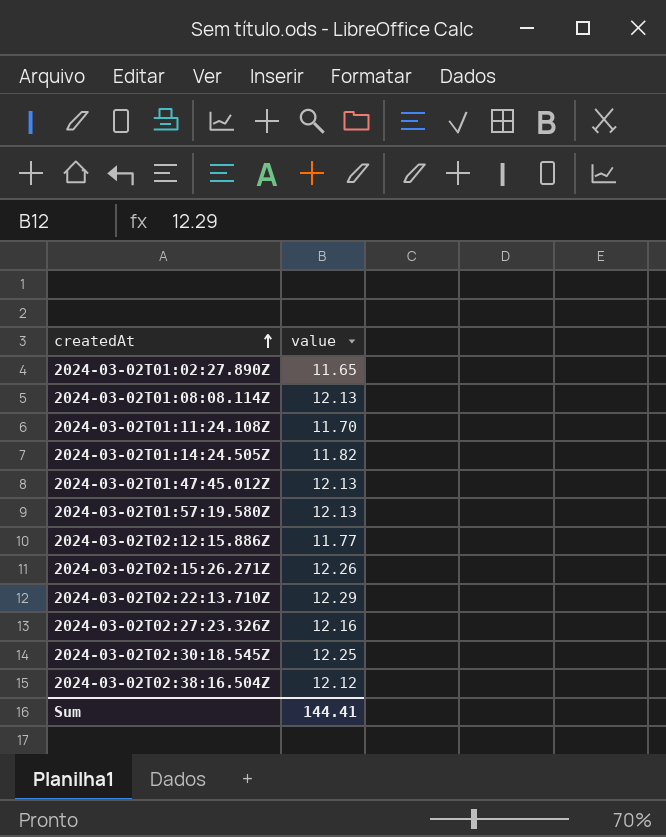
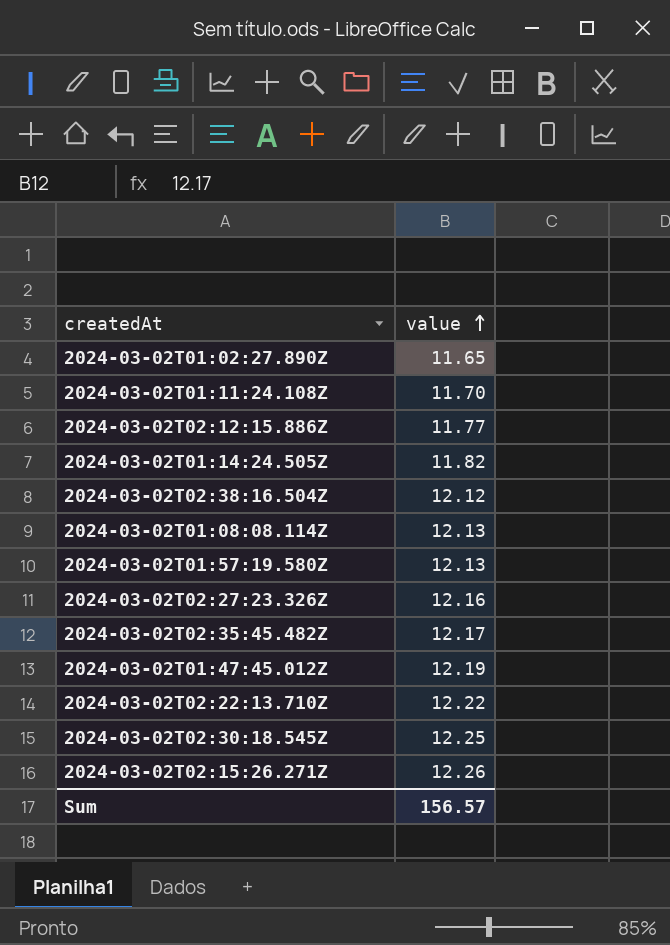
row order: createdAt ascending -> value ascending
row 2024-03-02T02:35:45.482Z: none -> 12.17
2024-03-02T01:47:45.012Z | value: 12.13 -> 12.19
2024-03-02T02:22:13.710Z | value: 12.29 -> 12.22
Sum | value: 144.41 -> 156.57

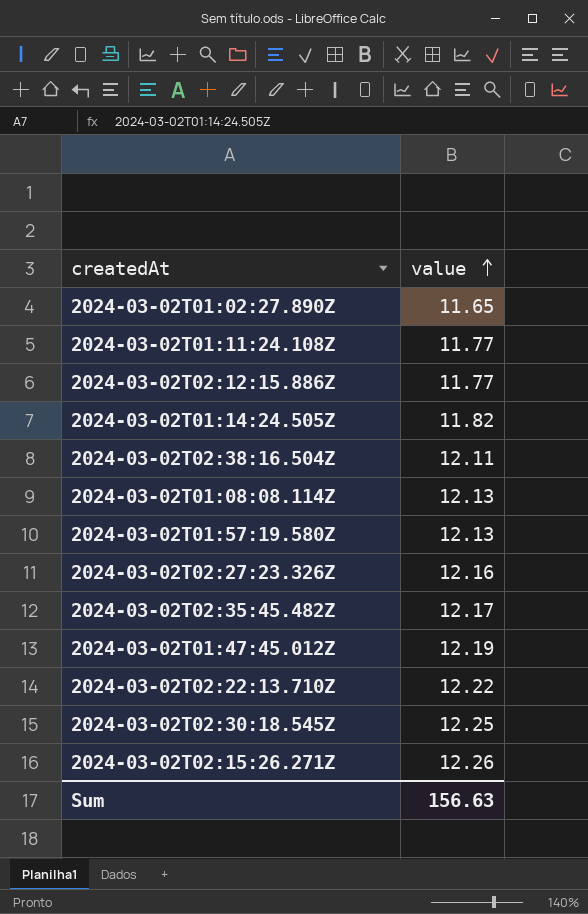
2024-03-02T01:11:24.108Z | value: 11.70 -> 11.77
2024-03-02T02:38:16.504Z | value: 12.12 -> 12.11
Sum | value: 156.57 -> 156.63

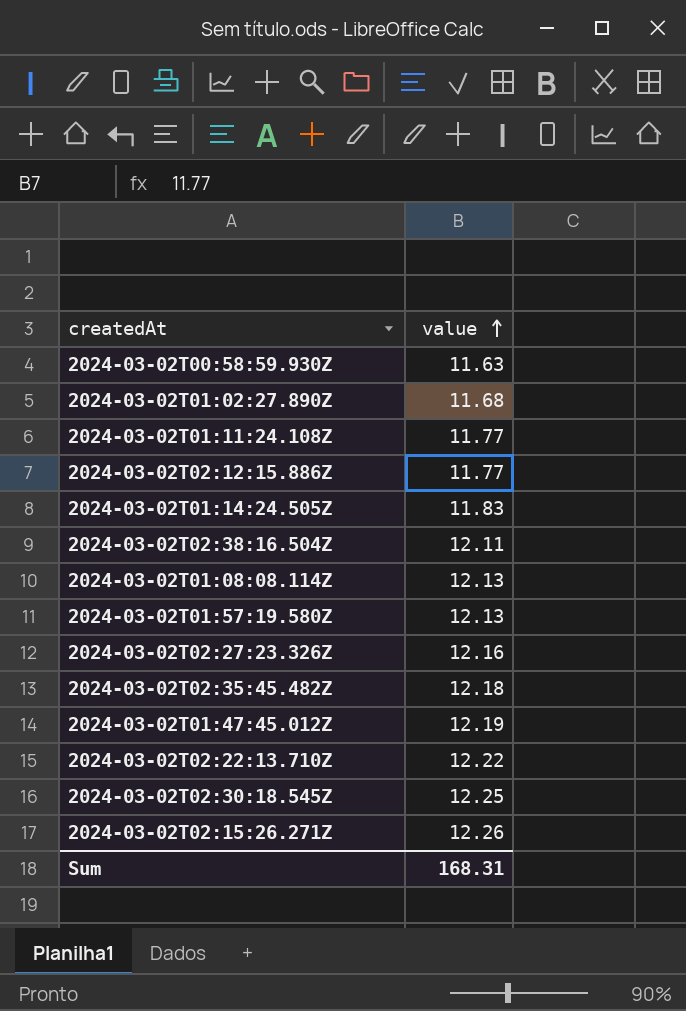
row 2024-03-02T00:58:59.930Z: none -> 11.63
2024-03-02T01:02:27.890Z | value: 11.65 -> 11.68
2024-03-02T01:14:24.505Z | value: 11.82 -> 11.83
2024-03-02T02:35:45.482Z | value: 12.17 -> 12.18
Sum | value: 156.63 -> 168.31

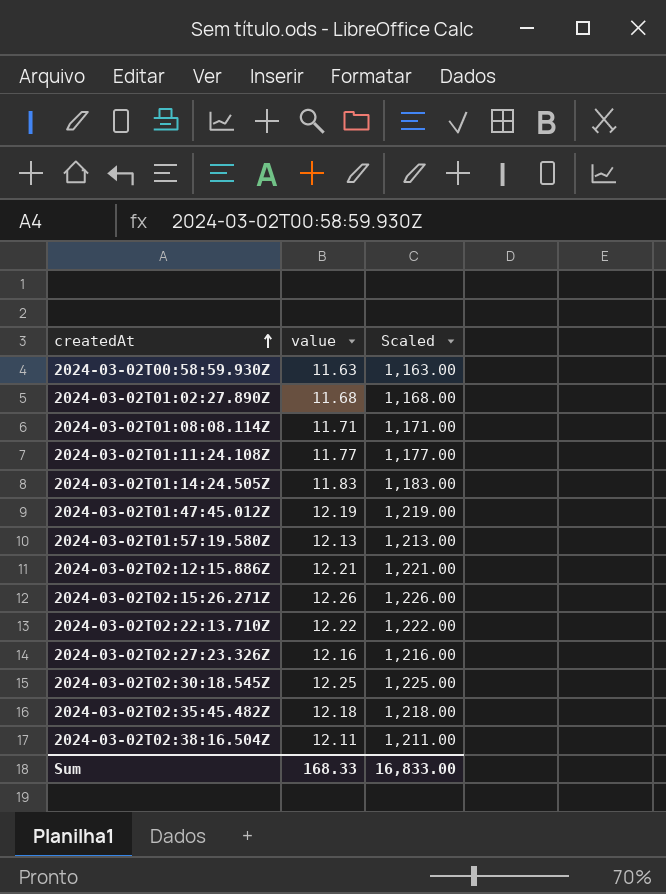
row order: value ascending -> createdAt ascending
column Scaled | formula: none -> [value] * 100
2024-03-02T01:08:08.114Z | value: 12.13 -> 11.71
2024-03-02T02:12:15.886Z | value: 11.77 -> 12.21
Sum | value: 168.31 -> 168.33

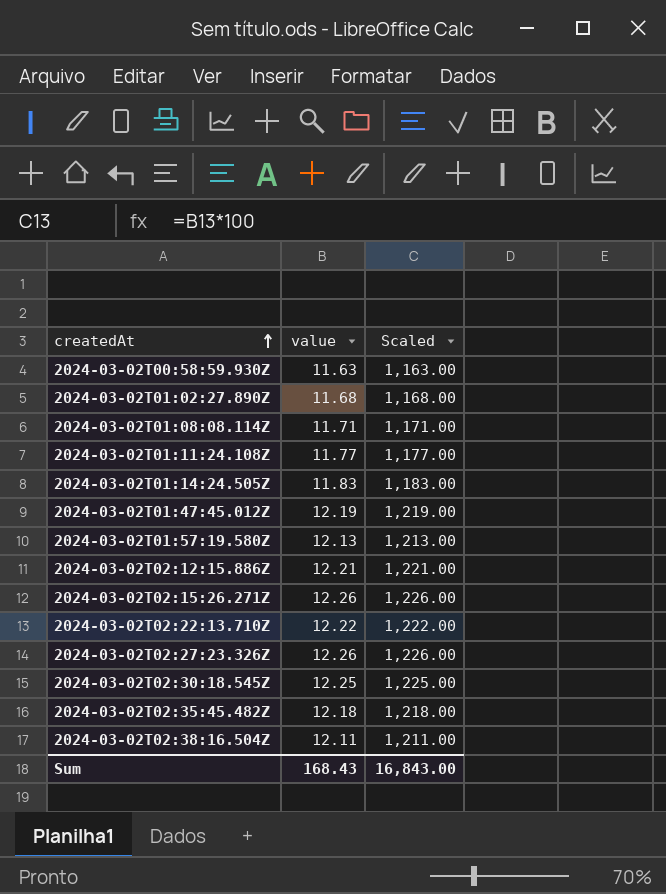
2024-03-02T02:27:23.326Z | value: 12.16 -> 12.26
2024-03-02T02:27:23.326Z | Scaled: 1,216.00 -> 1,226.00
Sum | value: 168.33 -> 168.43
Sum | Scaled: 16,833.00 -> 16,843.00

